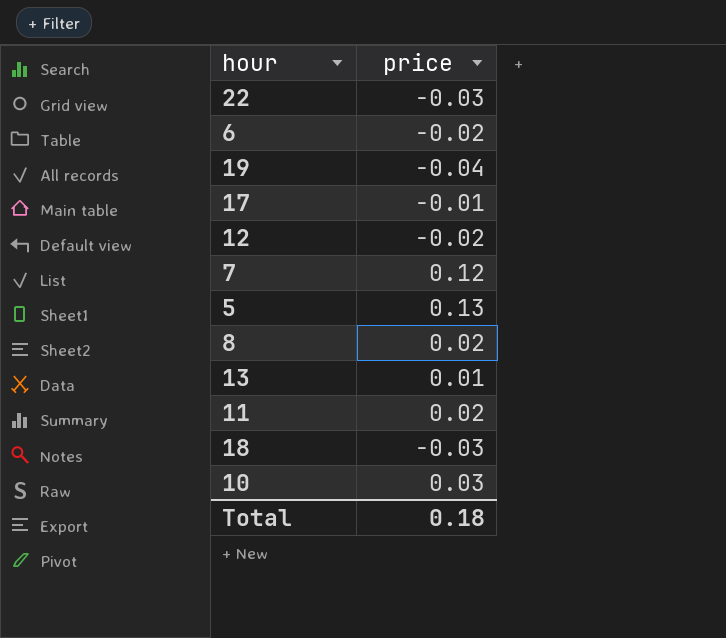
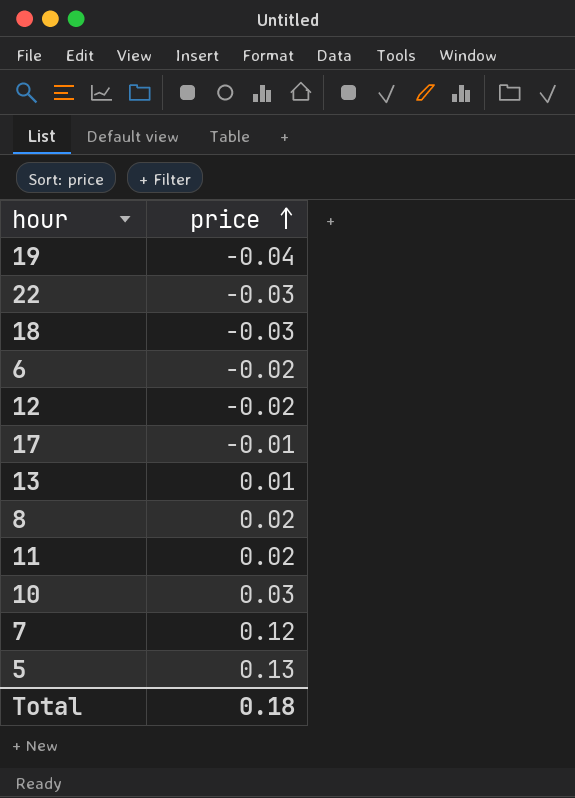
row order: none -> price ascending

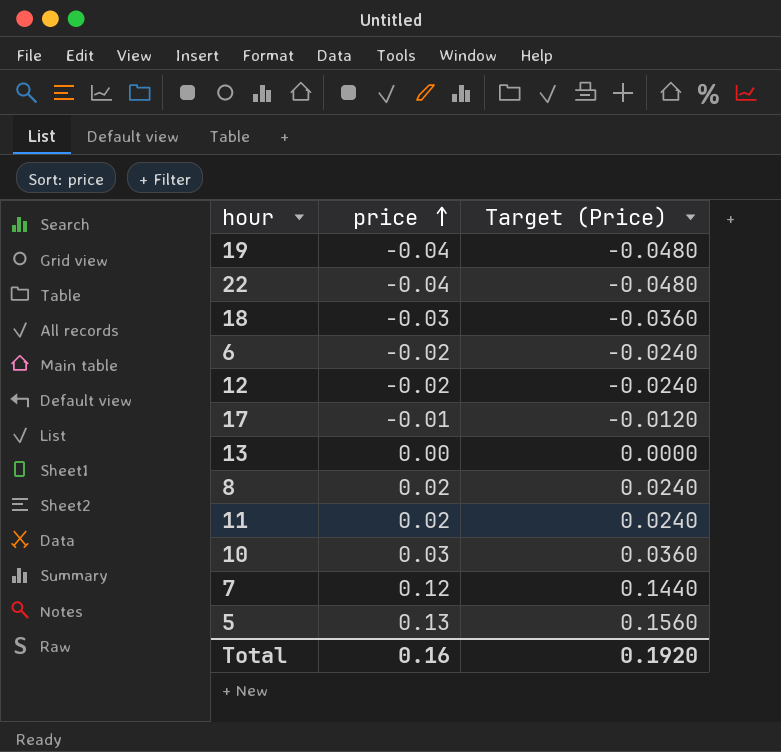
column Target (Price) | formula: none -> [price] * 1.2
22 | price: -0.03 -> -0.04
13 | price: 0.01 -> 0.00
Total | price: 0.18 -> 0.16

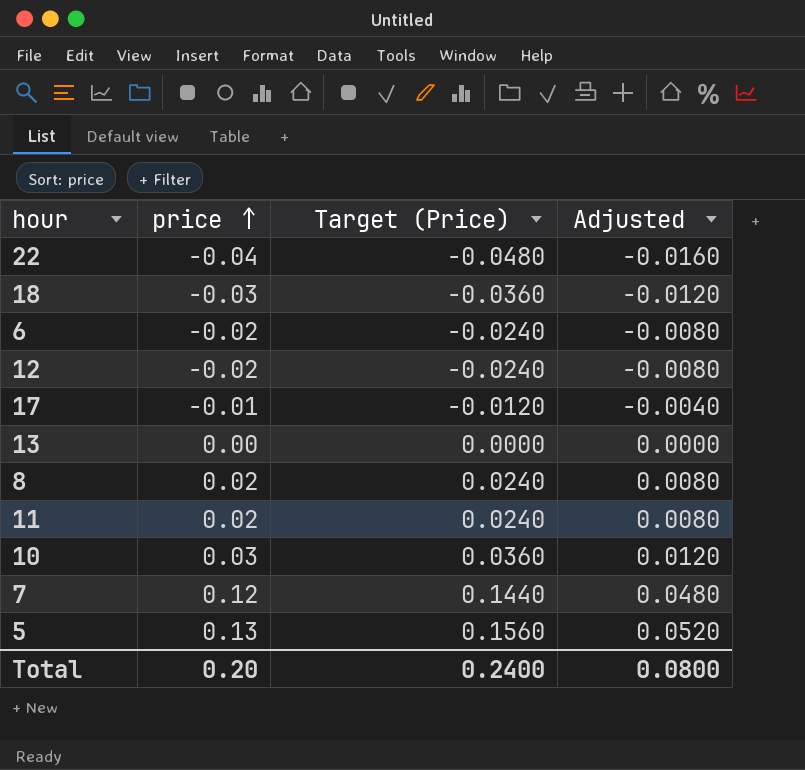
column Adjusted | formula: none -> [price] * 0.4
row 19: -0.04 | -0.0480 -> none
Total | price: 0.16 -> 0.20
Total | Target (Price): 0.1920 -> 0.2400

